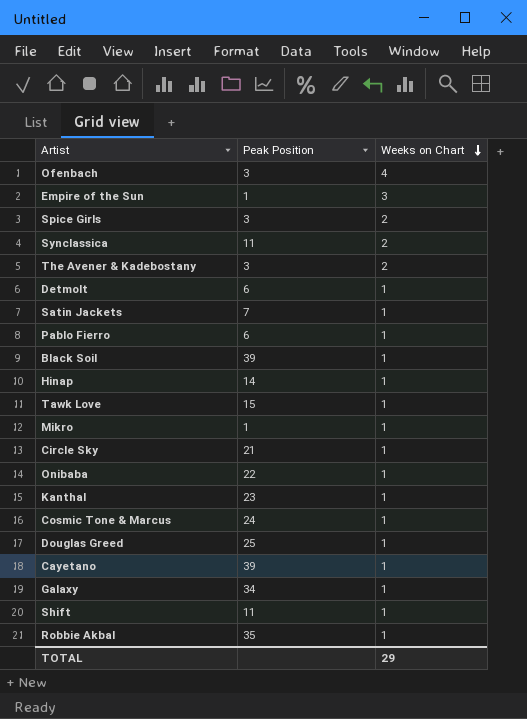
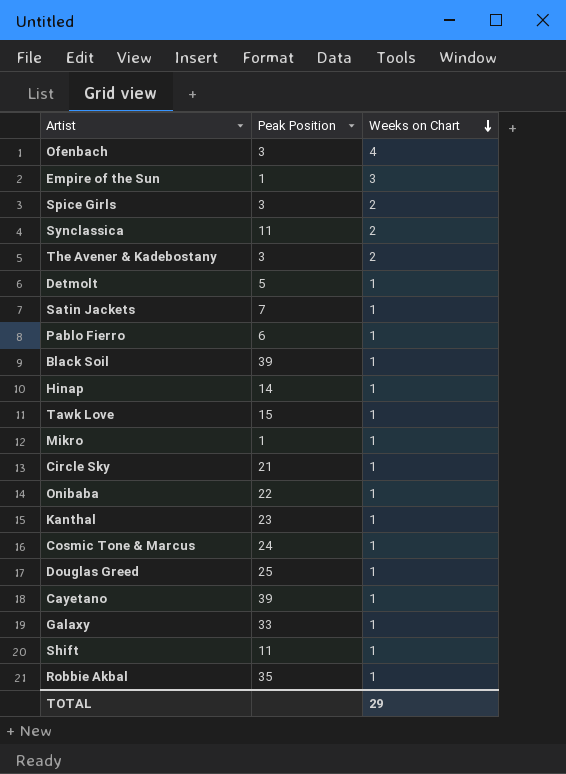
Detmolt | Peak Position: 6 -> 5
Galaxy | Peak Position: 34 -> 33

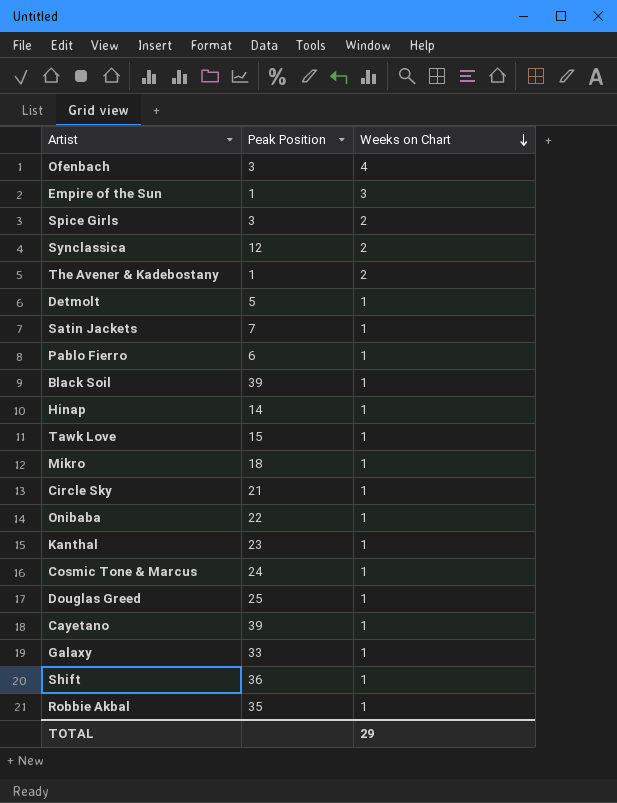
Synclassica | Peak Position: 11 -> 12
The Avener & Kadebostany | Peak Position: 3 -> 1
Mikro | Peak Position: 1 -> 18
Shift | Peak Position: 11 -> 36

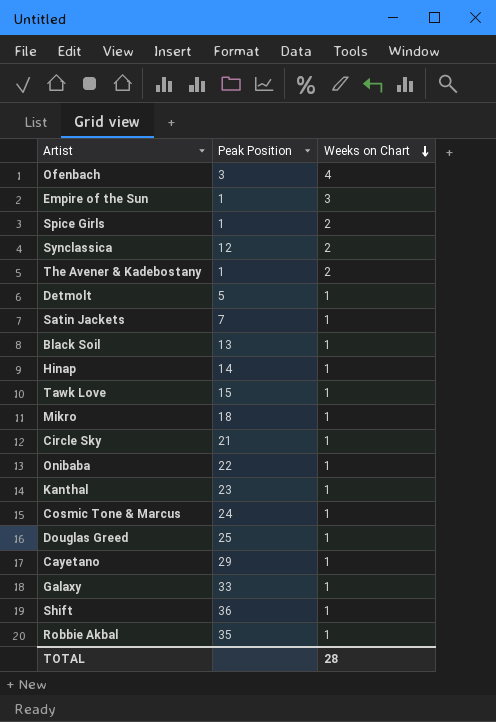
row Pablo Fierro: 6 | 1 -> none
Spice Girls | Peak Position: 3 -> 1
Black Soil | Peak Position: 39 -> 13
Cayetano | Peak Position: 39 -> 29
TOTAL | Weeks on Chart: 29 -> 28

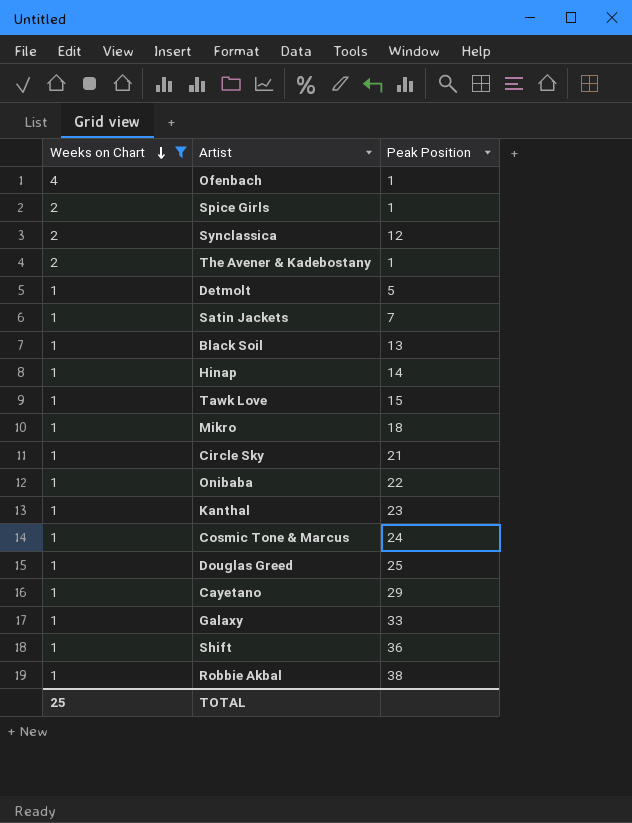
filter: none -> Weeks on Chart != 3
column Weeks on Chart | position: 3 -> 1
Ofenbach | Peak Position: 3 -> 1
Robbie Akbal | Peak Position: 35 -> 38
TOTAL | Weeks on Chart: 28 -> 25

